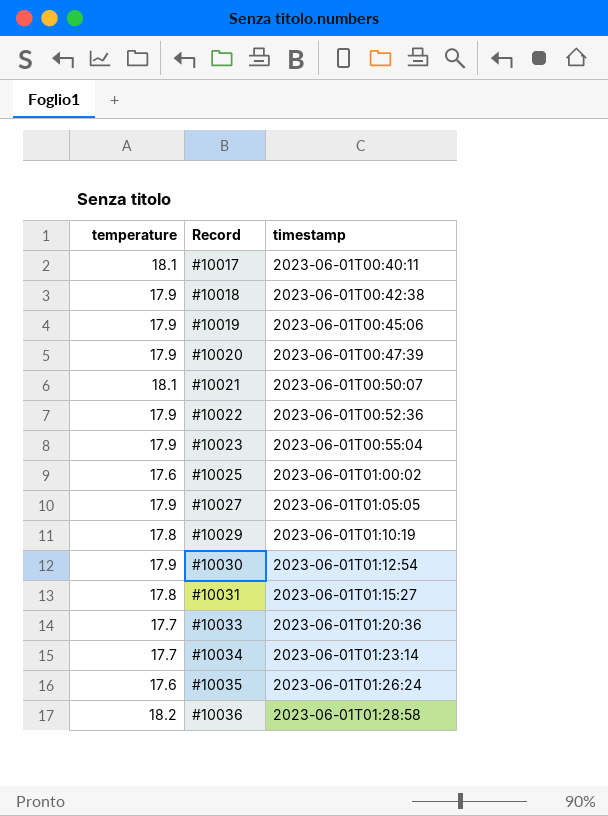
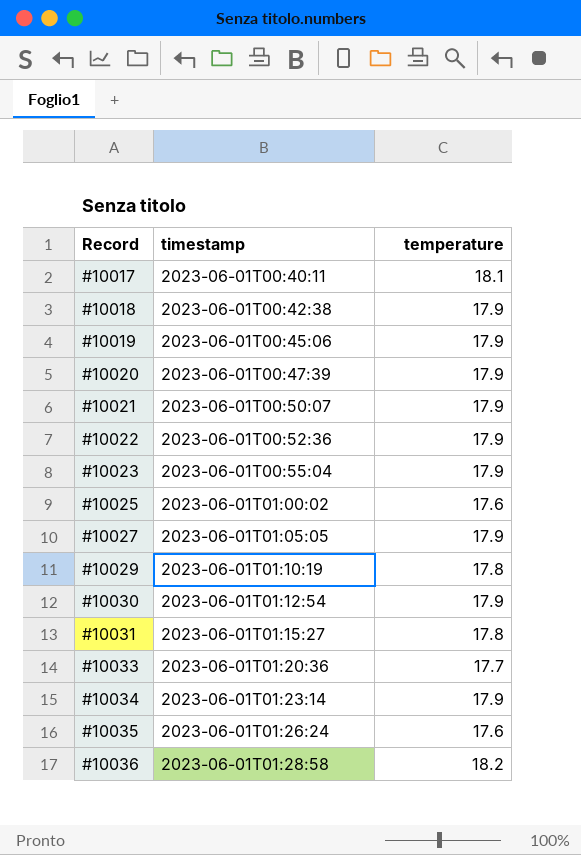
column temperature | position: 1 -> 3
#10021 | temperature: 18.1 -> 17.9
#10034 | temperature: 17.7 -> 17.9

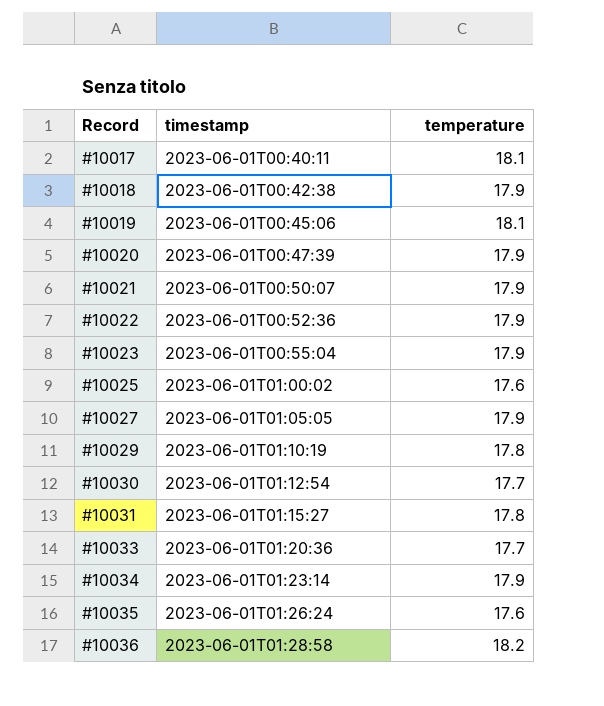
#10019 | temperature: 17.9 -> 18.1
#10030 | temperature: 17.9 -> 17.7

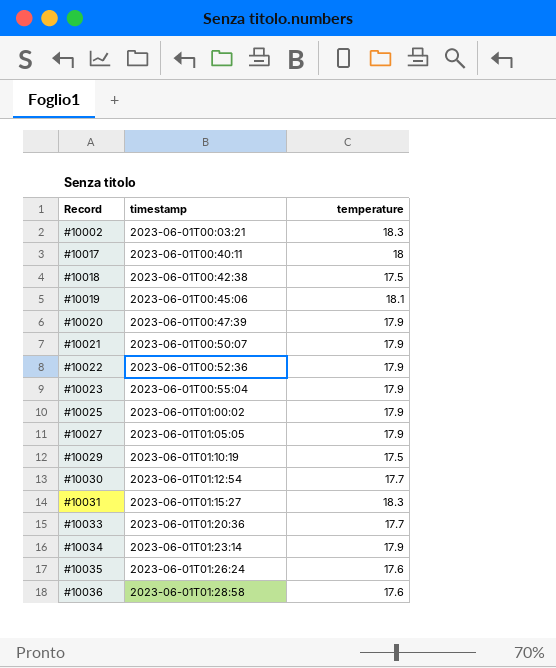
row #10002: none -> 2023-06-01T00:03:21 | 18.3
#10017 | temperature: 18.1 -> 18
#10018 | temperature: 17.9 -> 17.5
#10025 | temperature: 17.6 -> 17.9
#10029 | temperature: 17.8 -> 17.5
#10031 | temperature: 17.8 -> 18.3
#10036 | temperature: 18.2 -> 17.6

